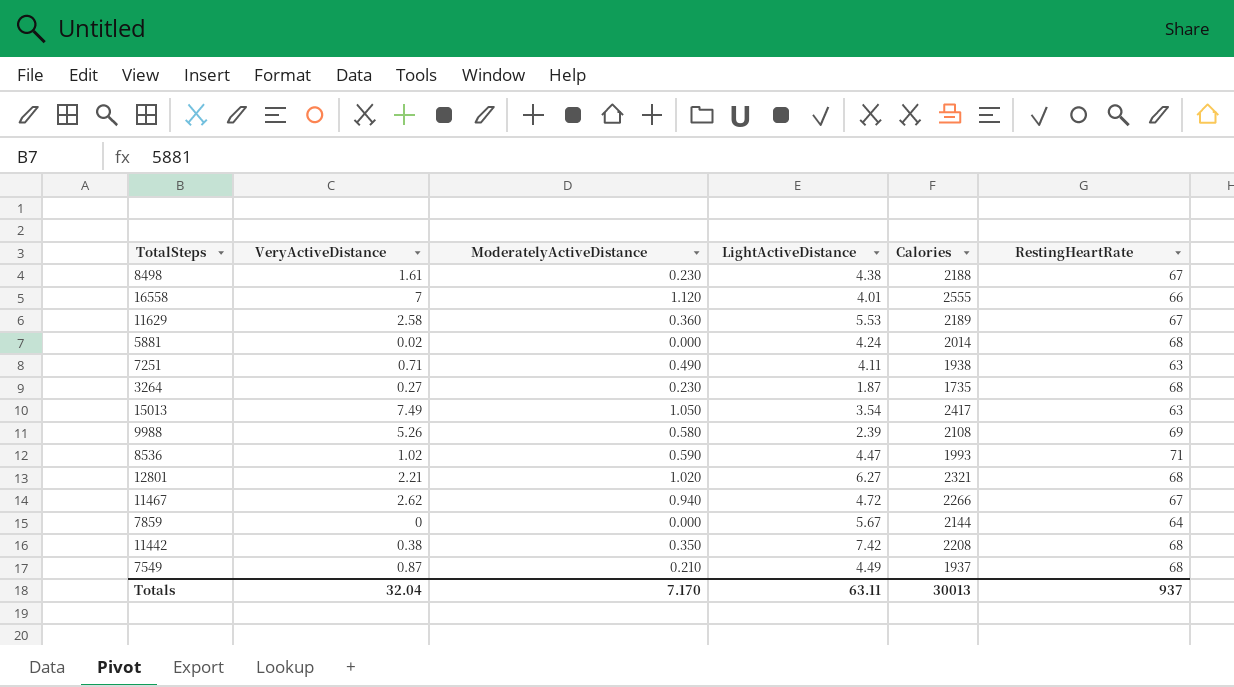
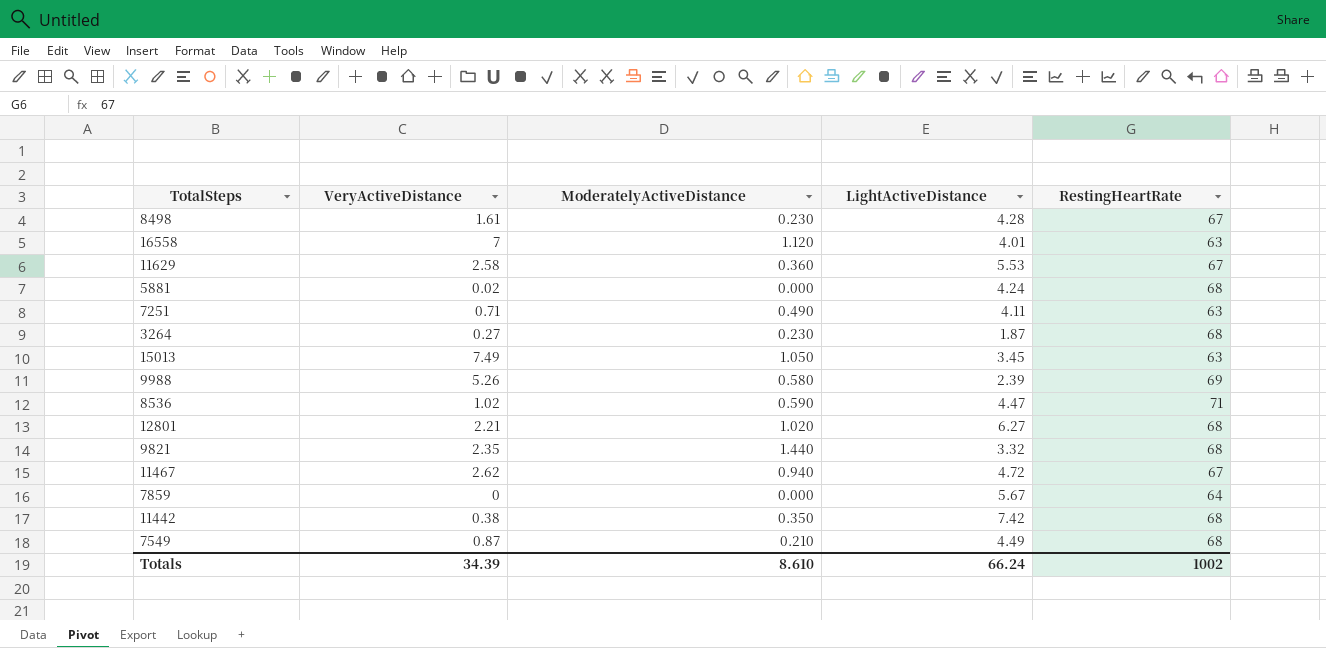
column Calories | position: 5 -> none
8498 | LightActiveDistance: 4.38 -> 4.28
16558 | RestingHeartRate: 66 -> 63
15013 | LightActiveDistance: 3.54 -> 3.45
row 9821: none -> 2.35 | 1.440 | 3.32 | 68
Totals | VeryActiveDistance: 32.04 -> 34.39
Totals | ModeratelyActiveDistance: 7.170 -> 8.610
Totals | LightActiveDistance: 63.11 -> 66.24
Totals | RestingHeartRate: 937 -> 1002

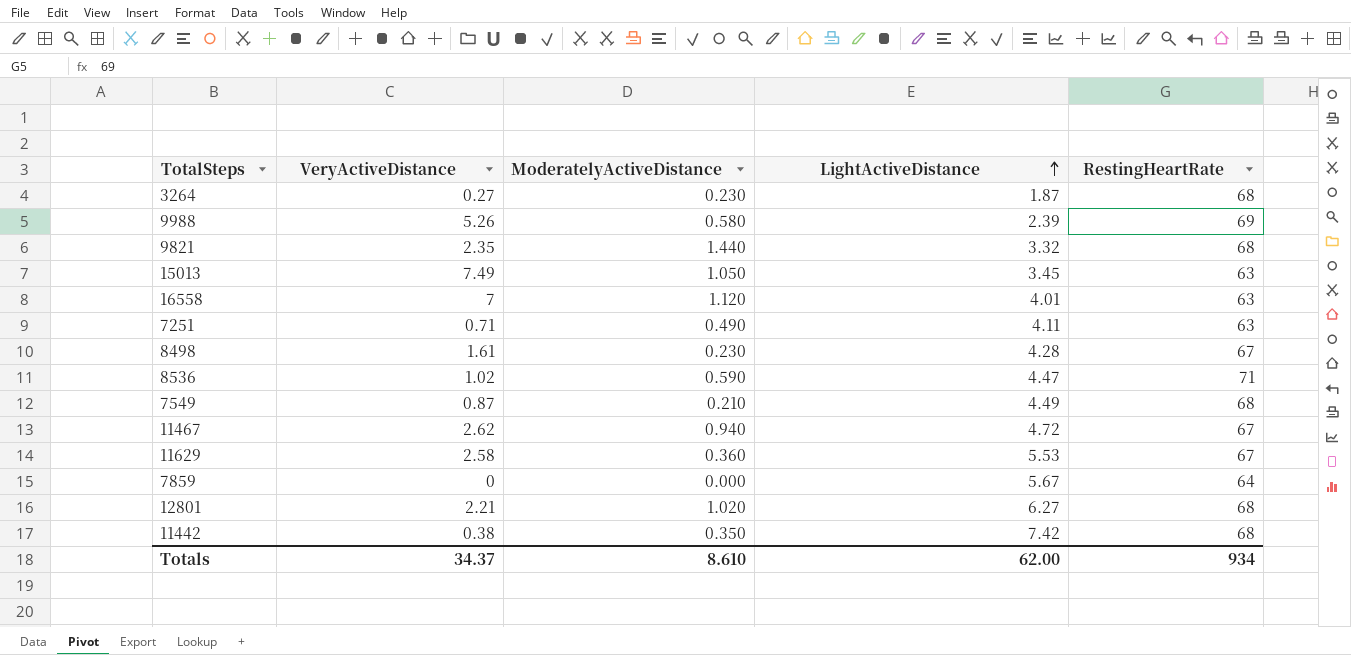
row order: none -> LightActiveDistance ascending
row 5881: 0.02 | 0.000 | 4.24 | 68 -> none
Totals | VeryActiveDistance: 34.39 -> 34.37
Totals | LightActiveDistance: 66.24 -> 62.00
Totals | RestingHeartRate: 1002 -> 934

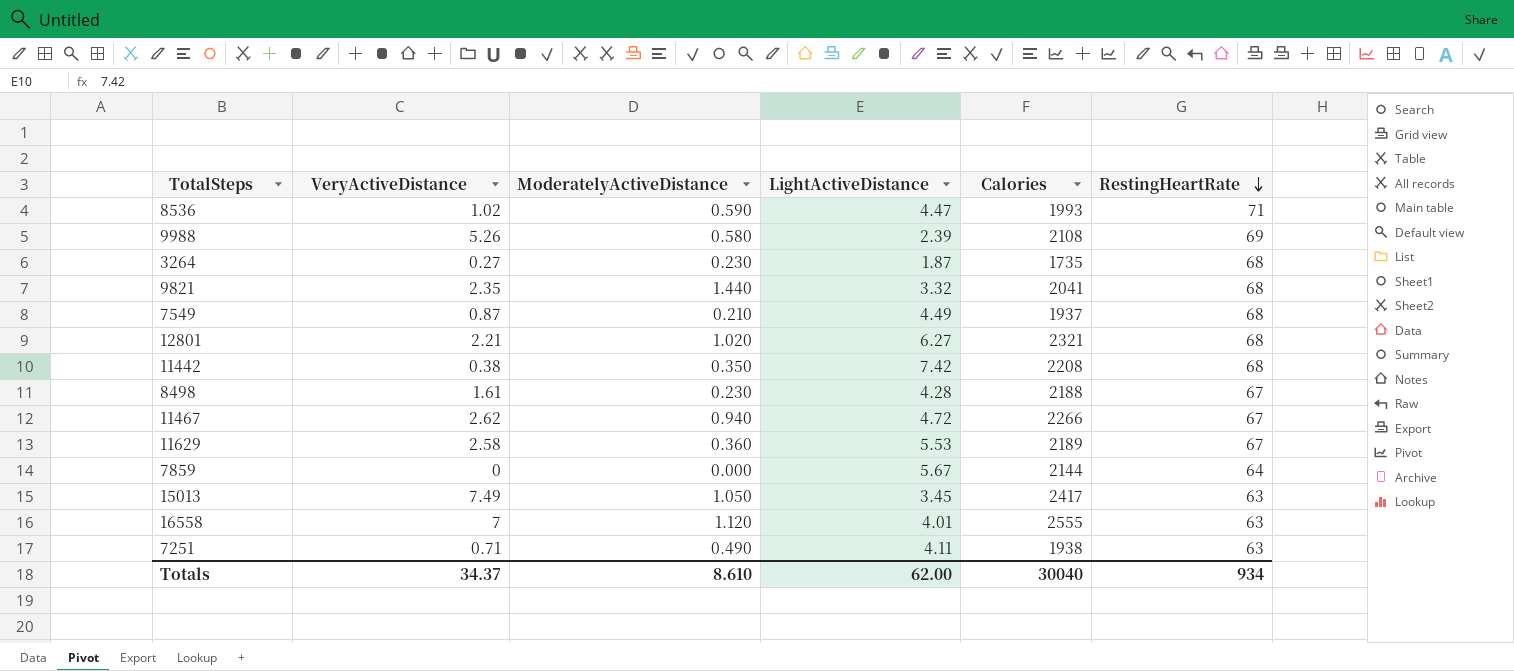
row order: LightActiveDistance ascending -> RestingHeartRate descending
column Calories | position: none -> 5

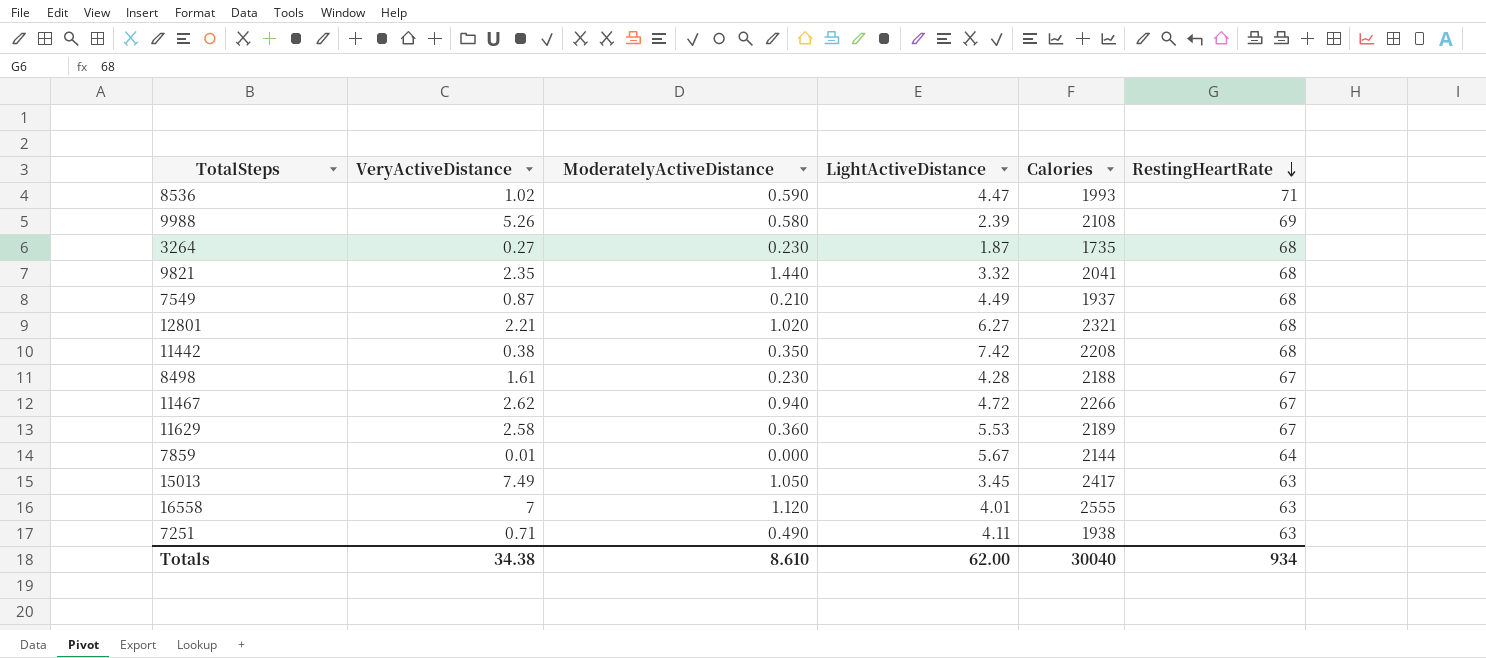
7859 | VeryActiveDistance: 0 -> 0.01
Totals | VeryActiveDistance: 34.37 -> 34.38

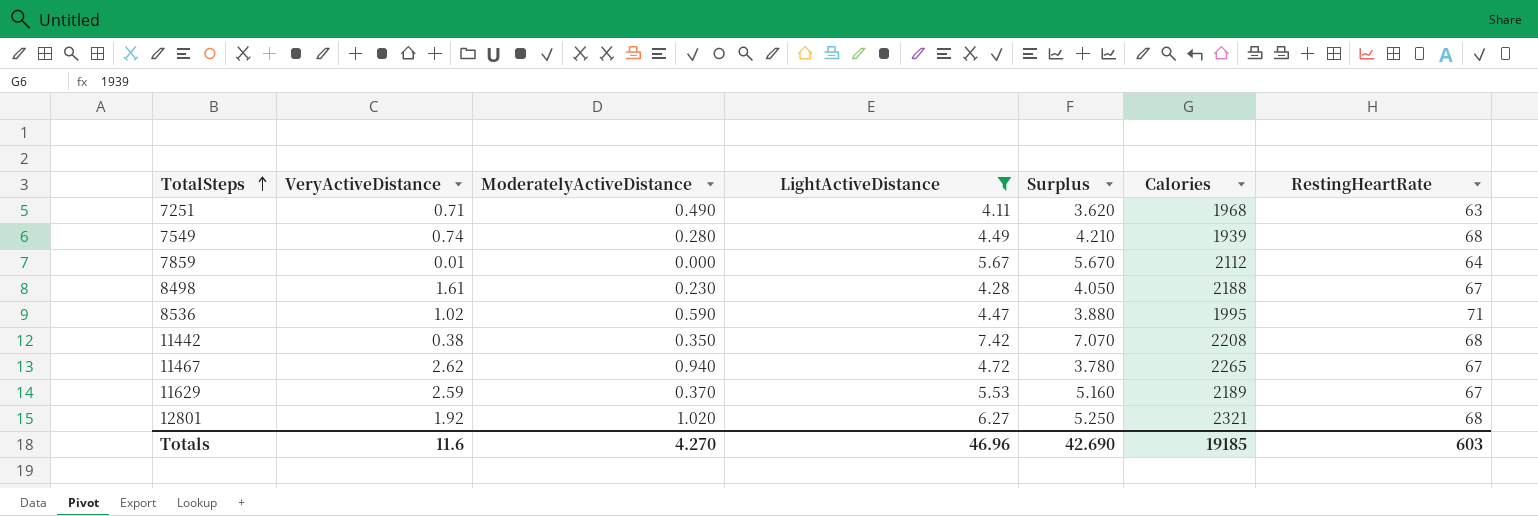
filter: none -> LightActiveDistance >= 4.11
row order: RestingHeartRate descending -> TotalSteps ascending
column Surplus | formula: none -> [LightActiveDistance] - [ModeratelyActiveDistance]
7251 | Calories: 1938 -> 1968
7549 | VeryActiveDistance: 0.87 -> 0.74
7549 | ModeratelyActiveDistance: 0.210 -> 0.280
7549 | Calories: 1937 -> 1939
7859 | Calories: 2144 -> 2112
8536 | Calories: 1993 -> 1995
11467 | Calories: 2266 -> 2265
11629 | VeryActiveDistance: 2.58 -> 2.59
11629 | ModeratelyActiveDistance: 0.360 -> 0.370
12801 | VeryActiveDistance: 2.21 -> 1.92
Totals | VeryActiveDistance: 34.38 -> 11.6
Totals | ModeratelyActiveDistance: 8.610 -> 4.270
Totals | LightActiveDistance: 62.00 -> 46.96
Totals | Calories: 30040 -> 19185
Totals | RestingHeartRate: 934 -> 603

